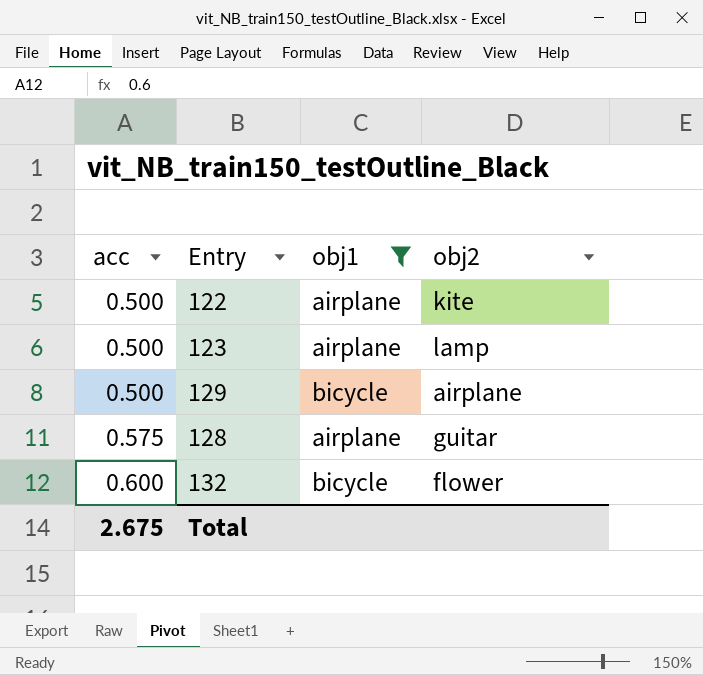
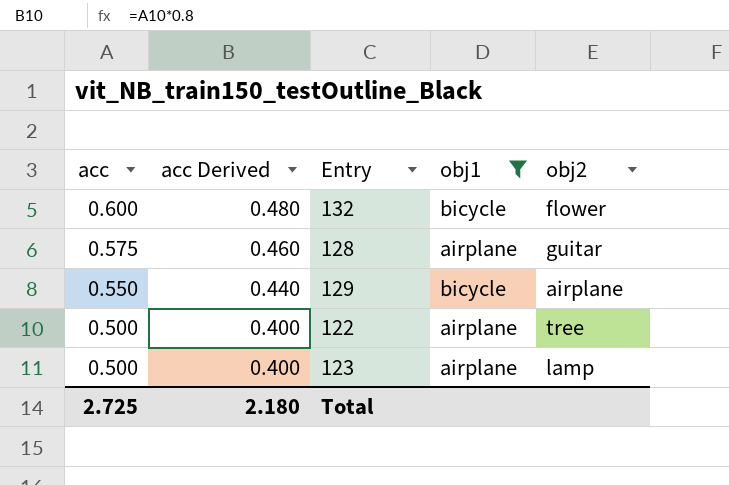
row order: acc ascending -> acc descending
column acc Derived | formula: none -> [acc] * 0.8
129 | acc: 0.500 -> 0.550
122 | obj2: kite -> tree
Total | acc: 2.675 -> 2.725

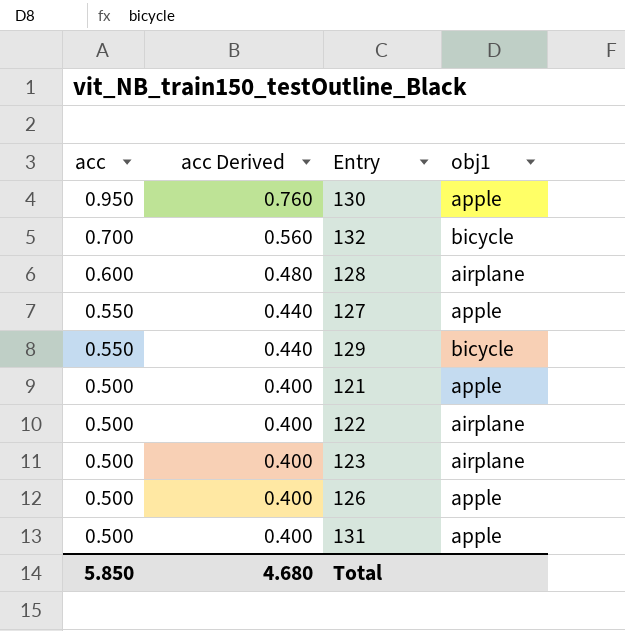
filter: obj1 != apple -> none
column obj2 | position: 5 -> none
132 | acc: 0.600 -> 0.700
132 | acc Derived: 0.480 -> 0.560
128 | acc: 0.575 -> 0.600
128 | acc Derived: 0.460 -> 0.480
Total | acc: 2.725 -> 5.850
Total | acc Derived: 2.180 -> 4.680

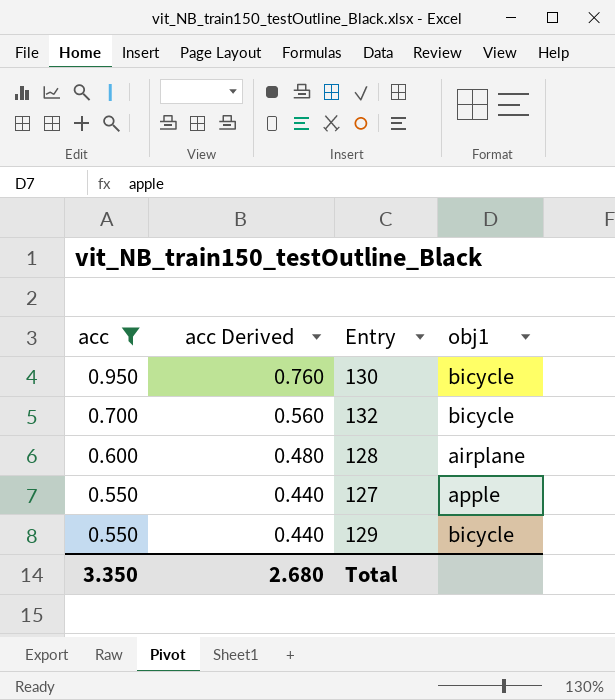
filter: none -> acc != 0.500
130 | obj1: apple -> bicycle
Total | acc: 5.850 -> 3.350
Total | acc Derived: 4.680 -> 2.680

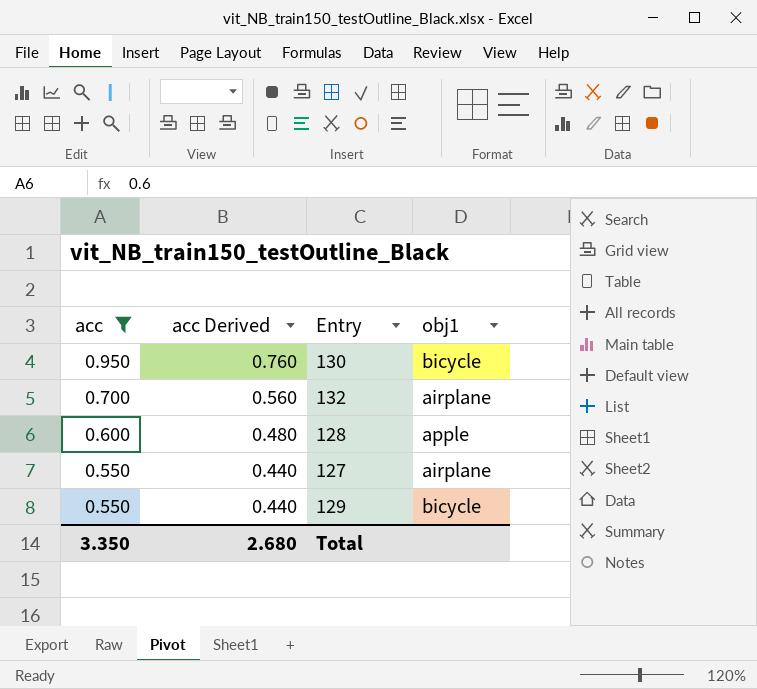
132 | obj1: bicycle -> airplane
128 | obj1: airplane -> apple
127 | obj1: apple -> airplane

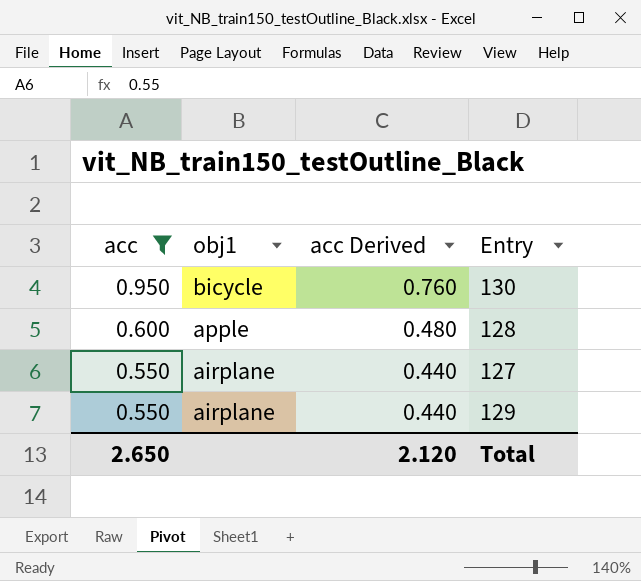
column obj1 | position: 4 -> 2
row 132: 0.700 | 0.560 | airplane -> none
129 | obj1: bicycle -> airplane
Total | acc: 3.350 -> 2.650
Total | acc Derived: 2.680 -> 2.120

